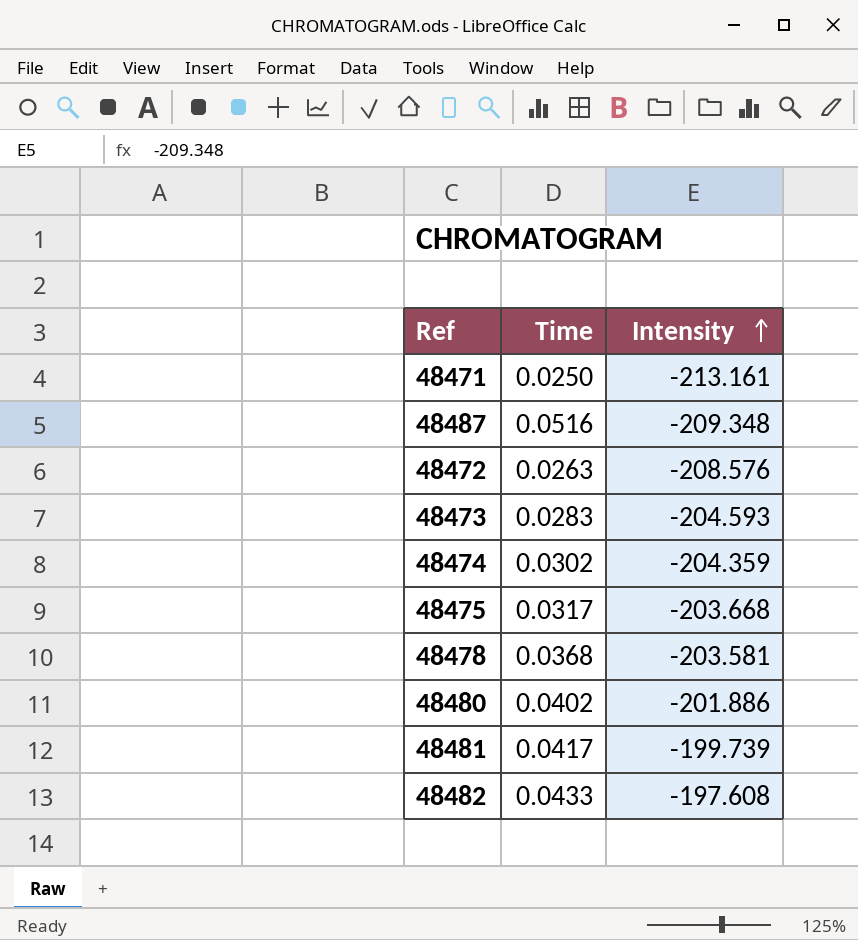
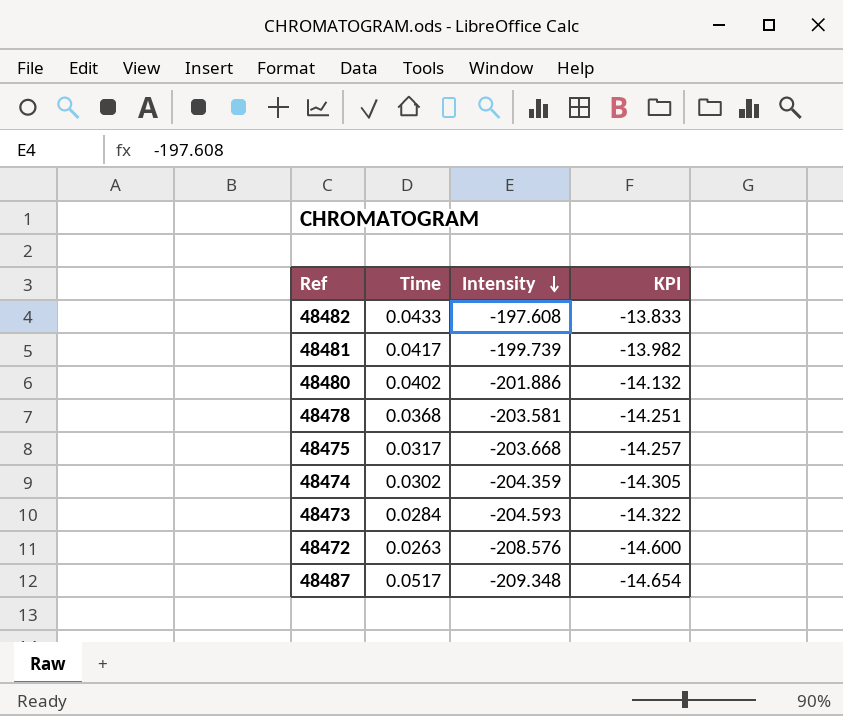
row order: Intensity ascending -> Intensity descending
column KPI | formula: none -> [Intensity] * 0.07
row 48471: 0.0250 | -213.161 -> none
48473 | Time: 0.0283 -> 0.0284
48487 | Time: 0.0516 -> 0.0517

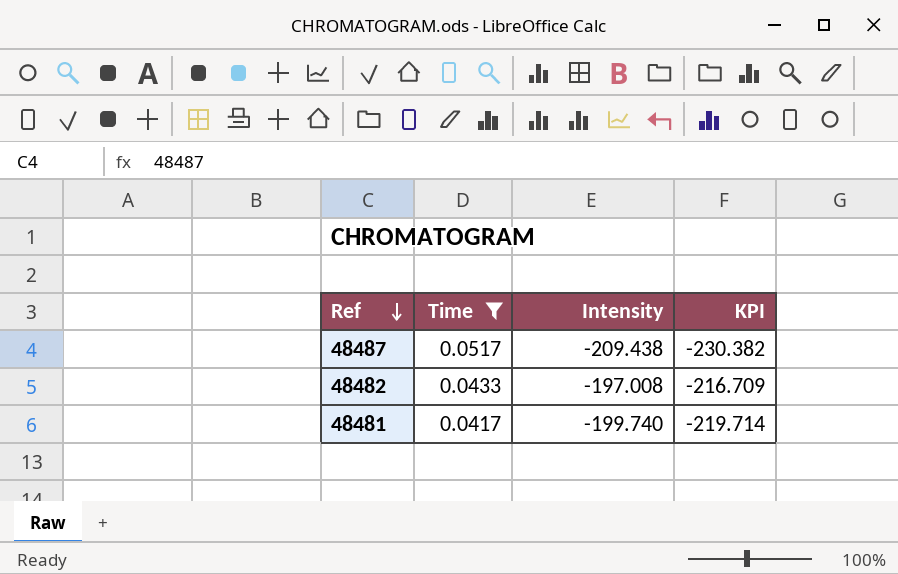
filter: none -> Time >= 0.0417
row order: Intensity descending -> Ref descending
column KPI | formula: [Intensity] * 0.07 -> [Intensity] * 1.1
48487 | Intensity: -209.348 -> -209.438
48482 | Intensity: -197.608 -> -197.008
48481 | Intensity: -199.739 -> -199.740

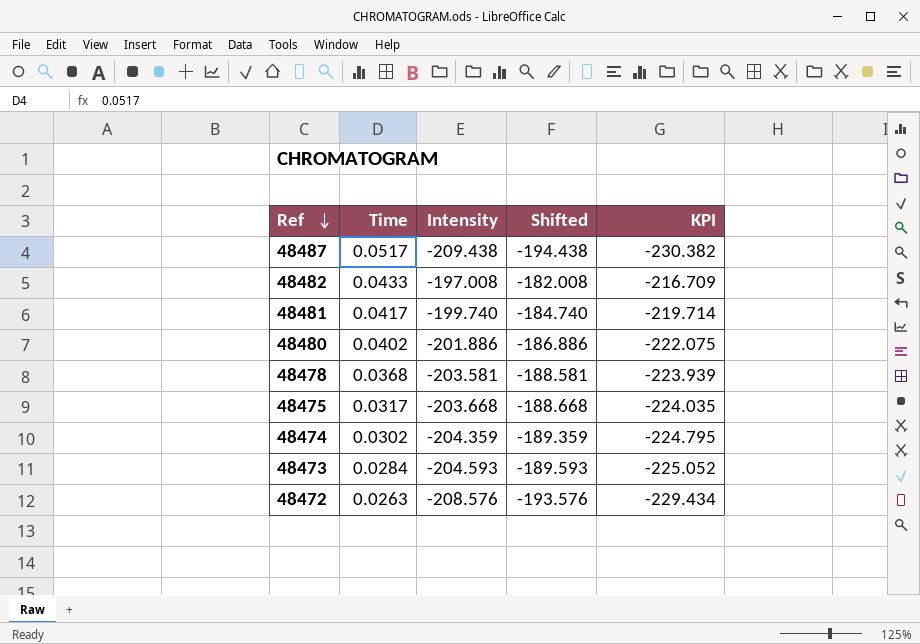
filter: Time >= 0.0417 -> none
column Shifted | formula: none -> [Intensity] + 15

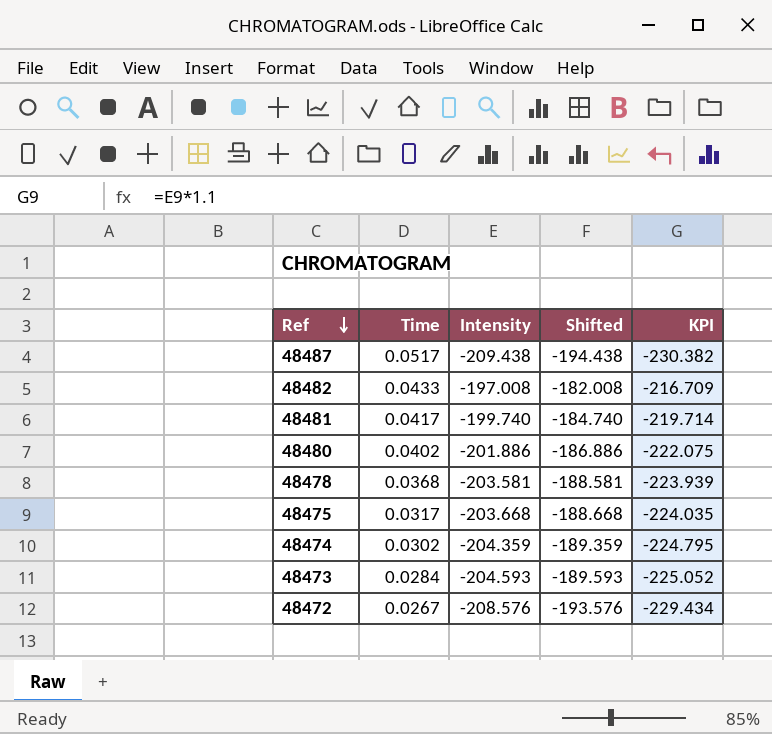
48472 | Time: 0.0263 -> 0.0267

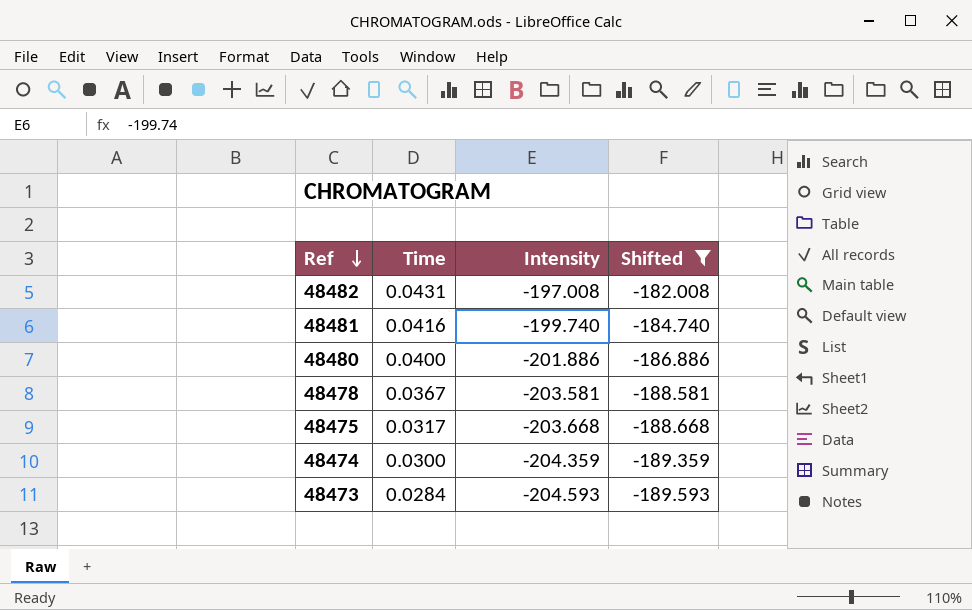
filter: none -> Shifted >= -189.593
column KPI | formula: [Intensity] * 1.1 -> none
48482 | Time: 0.0433 -> 0.0431
48481 | Time: 0.0417 -> 0.0416
48480 | Time: 0.0402 -> 0.0400
48478 | Time: 0.0368 -> 0.0367
48474 | Time: 0.0302 -> 0.0300

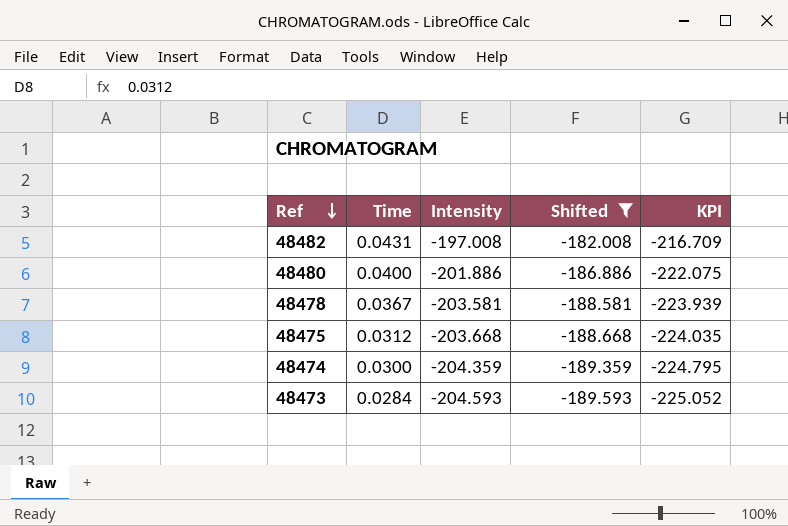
column KPI | formula: none -> [Intensity] * 1.1
row 48481: 0.0416 | -199.740 | -184.740 -> none
48475 | Time: 0.0317 -> 0.0312

